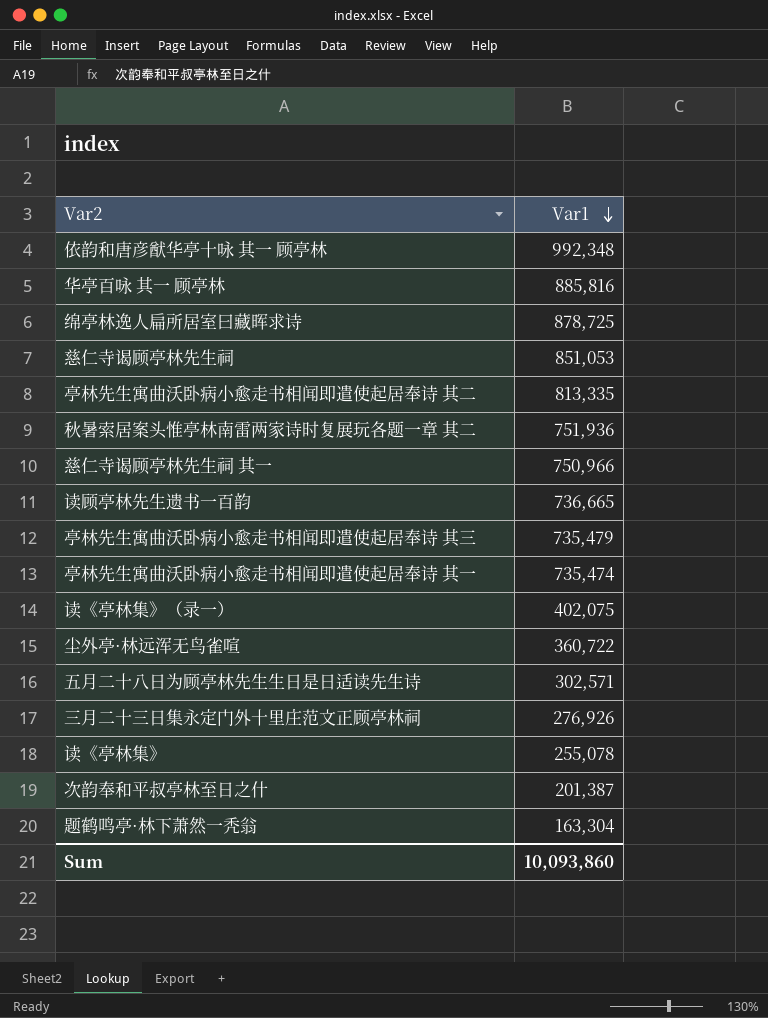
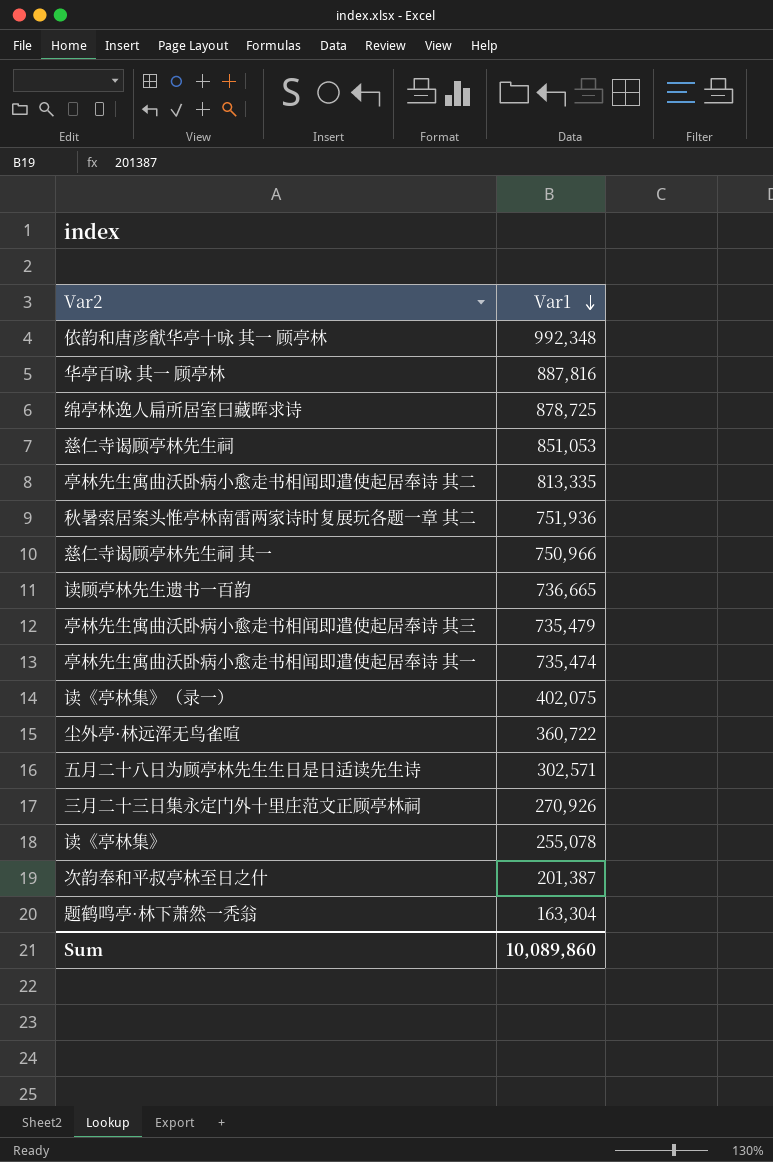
华亭百咏 其一 顾亭林 | Var1: 885,816 -> 887,816
三月二十三日集永定门外十里庄范文正顾亭林祠 | Var1: 276,926 -> 270,926
Sum | Var1: 10,093,860 -> 10,089,860

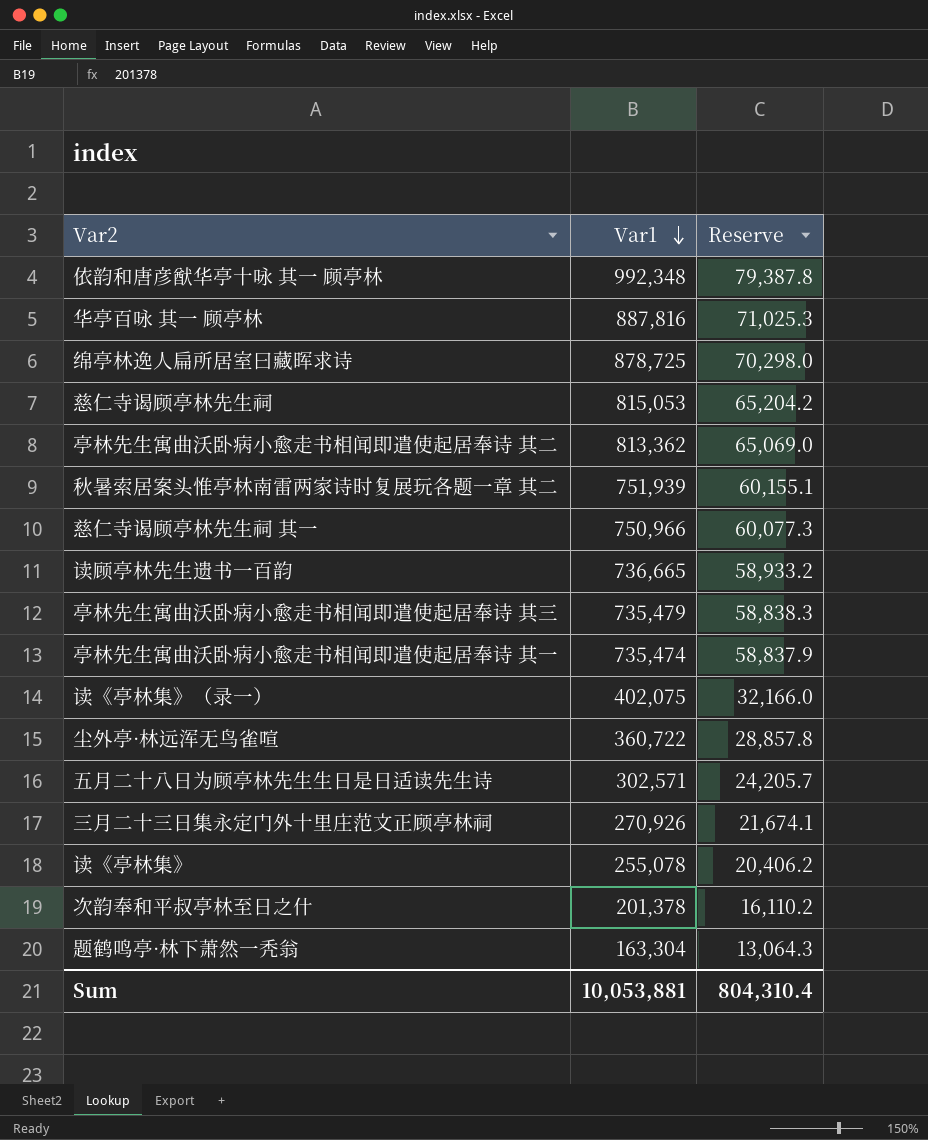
column Reserve | formula: none -> [Var1] * 0.08
慈仁寺谒顾亭林先生祠 | Var1: 851,053 -> 815,053
亭林先生寓曲沃卧病小愈走书相闻即遣使起居奉诗 其二 | Var1: 813,335 -> 813,362
秋暑索居案头惟亭林南雷两家诗时复展玩各题一章 其二 | Var1: 751,936 -> 751,939
次韵奉和平叔亭林至日之什 | Var1: 201,387 -> 201,378
Sum | Var1: 10,089,860 -> 10,053,881

